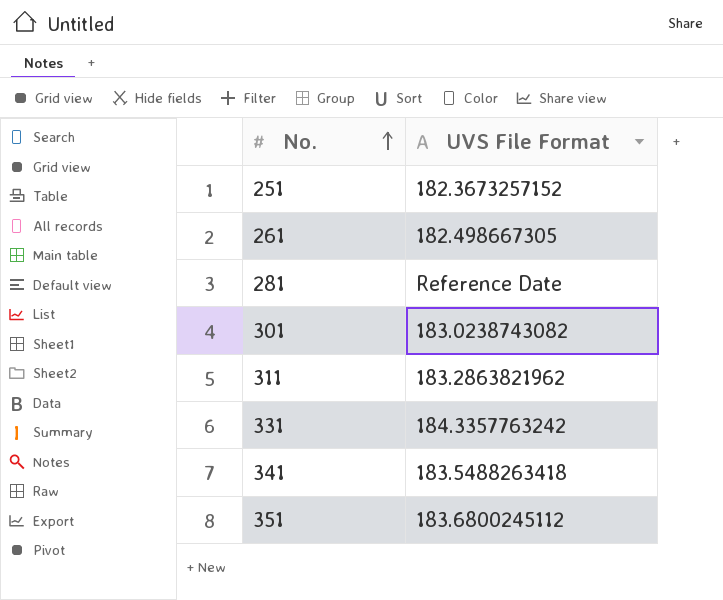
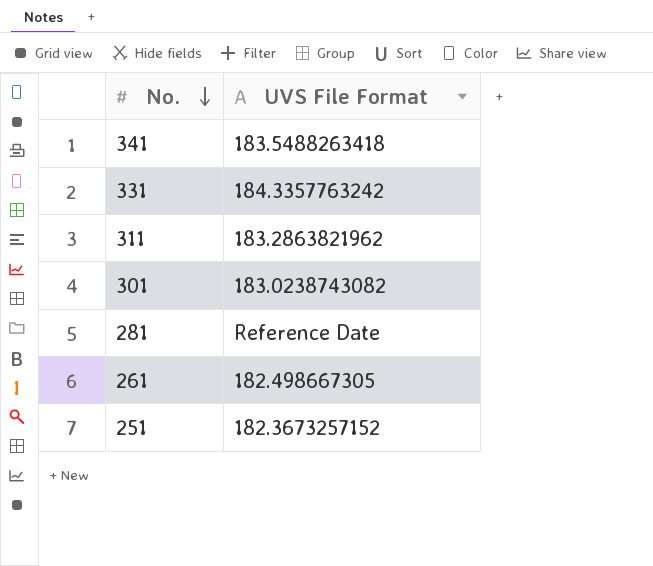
row order: No. ascending -> No. descending
row 351: 183.6800245112 -> none

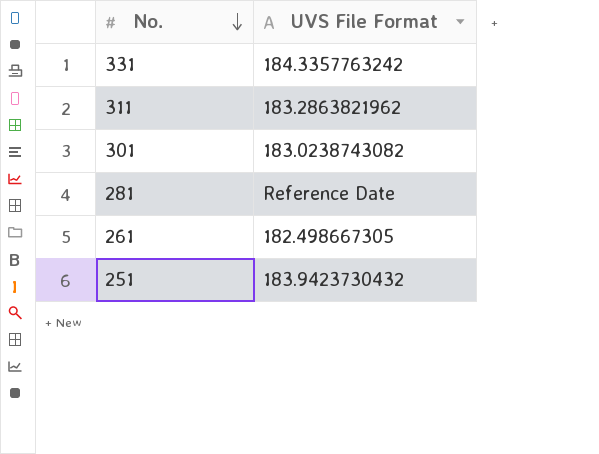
row 341: 183.5488263418 -> none
251 | UVS File Format: 182.3673257152 -> 183.9423730432

